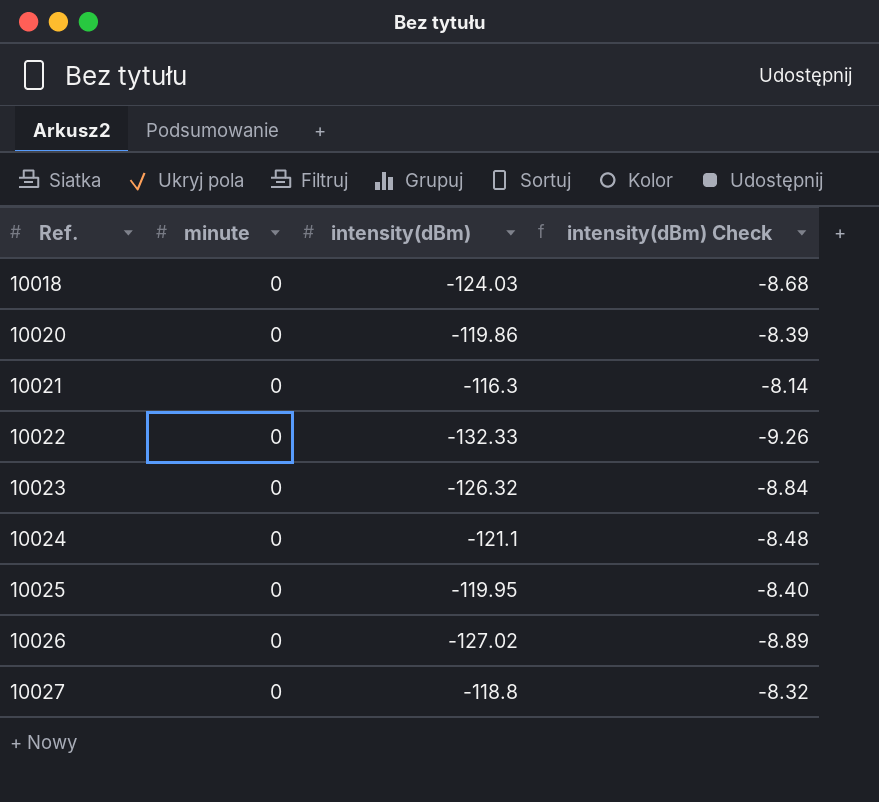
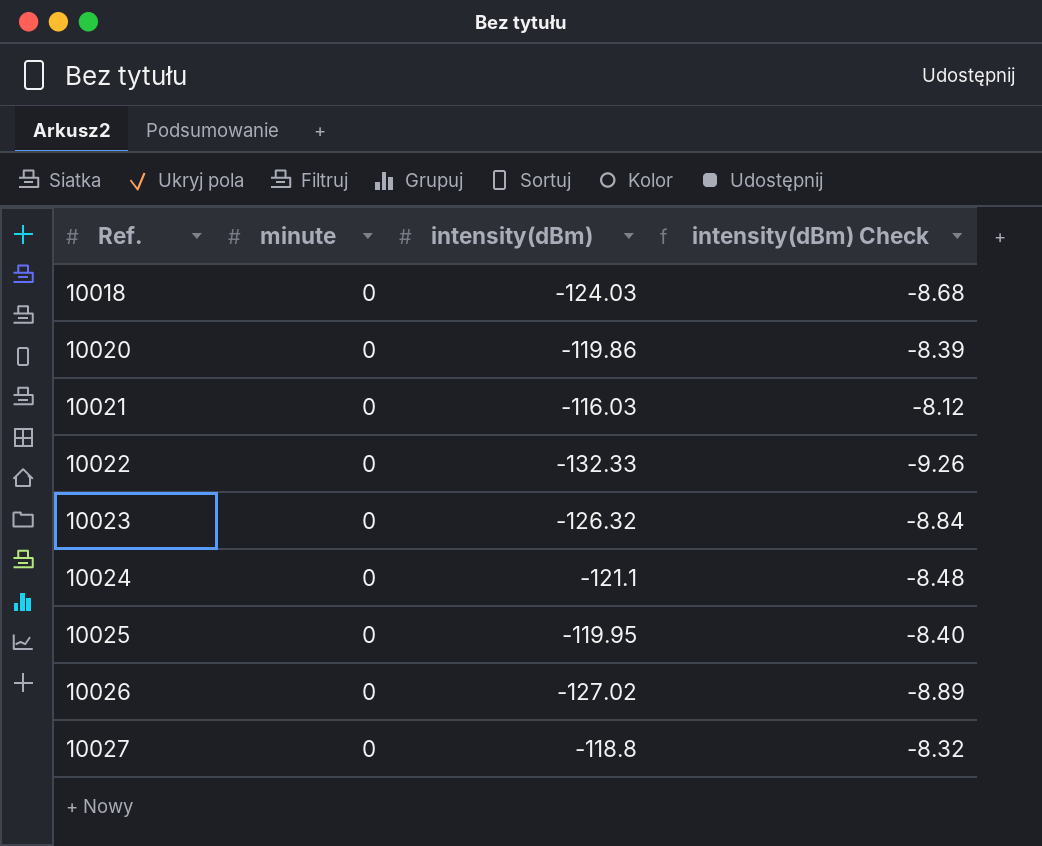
10021 | intensity(dBm): -116.3 -> -116.03
10021 | intensity(dBm) Check: -8.14 -> -8.12

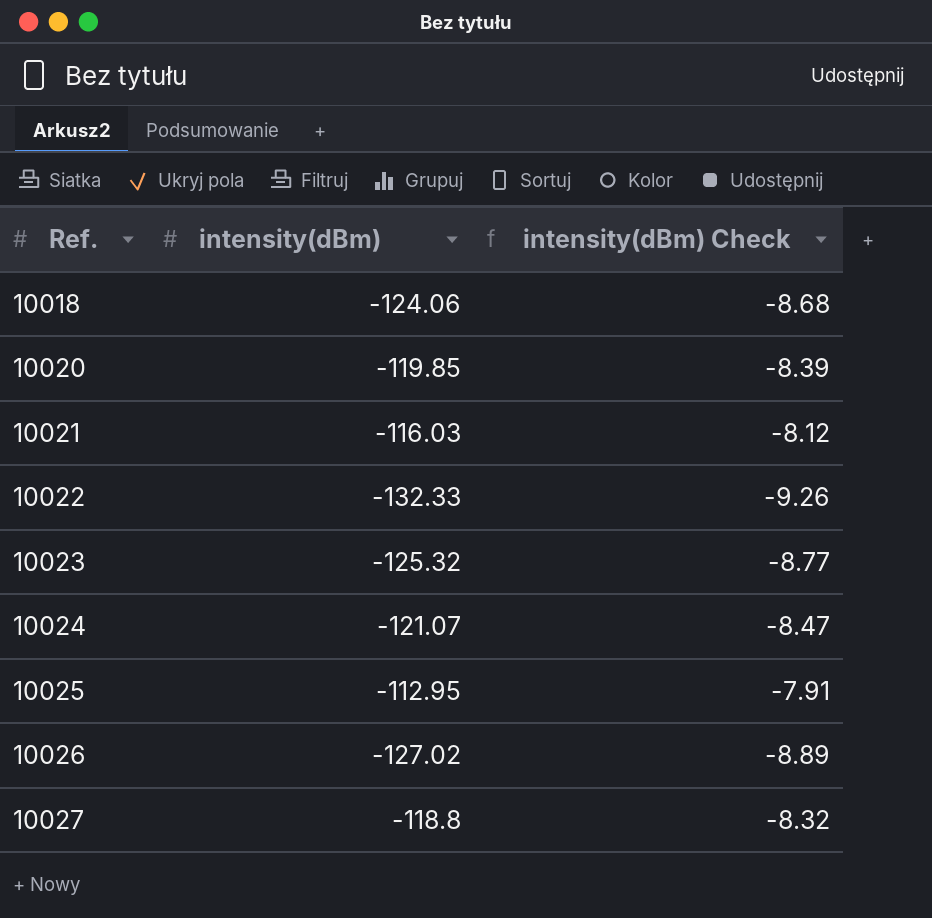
column minute | position: 2 -> none
10018 | intensity(dBm): -124.03 -> -124.06
10020 | intensity(dBm): -119.86 -> -119.85
10023 | intensity(dBm): -126.32 -> -125.32
10023 | intensity(dBm) Check: -8.84 -> -8.77
10024 | intensity(dBm): -121.1 -> -121.07
10024 | intensity(dBm) Check: -8.48 -> -8.47
10025 | intensity(dBm): -119.95 -> -112.95
10025 | intensity(dBm) Check: -8.40 -> -7.91

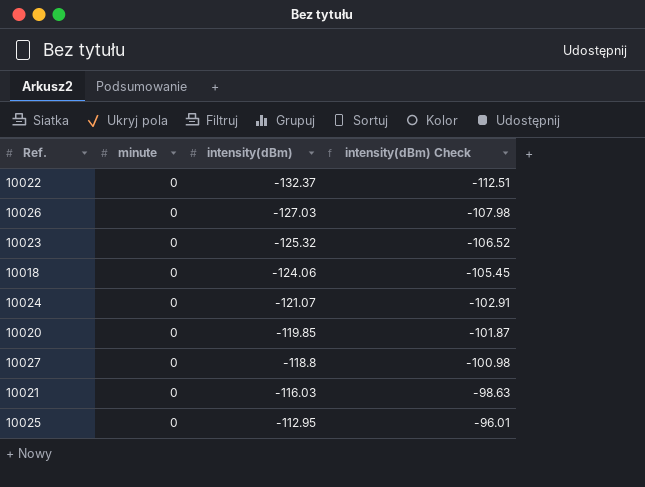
row order: Ref. ascending -> intensity(dBm) ascending
column minute | position: none -> 2
column intensity(dBm) Check | formula: [intensity(dBm)] * 0.07 -> [intensity(dBm)] * 0.85
10022 | intensity(dBm): -132.33 -> -132.37
10026 | intensity(dBm): -127.02 -> -127.03

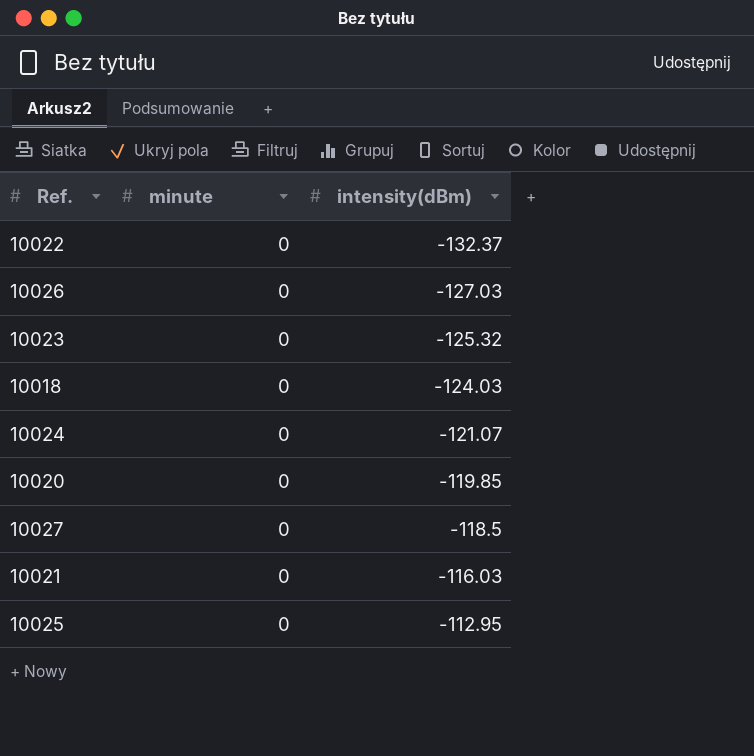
column intensity(dBm) Check | formula: [intensity(dBm)] * 0.85 -> none
10018 | intensity(dBm): -124.06 -> -124.03
10027 | intensity(dBm): -118.8 -> -118.5

